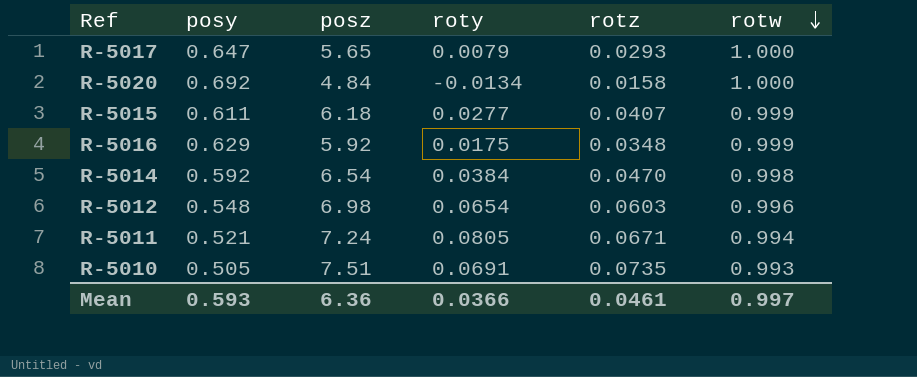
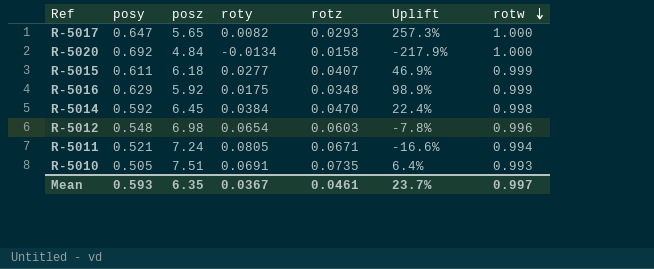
column Uplift | formula: none -> ([rotz] - [roty]) / [roty]
R-5017 | roty: 0.0079 -> 0.0082
R-5014 | posz: 6.54 -> 6.45
Mean | posz: 6.36 -> 6.35
Mean | roty: 0.0366 -> 0.0367

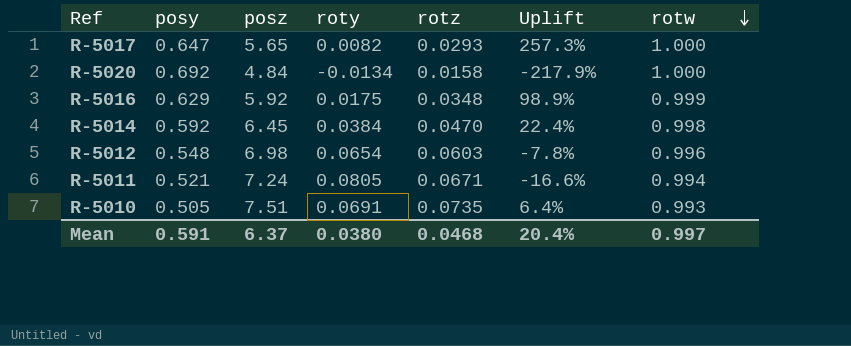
row R-5015: 0.611 | 6.18 | 0.0277 | 0.0407 | 46.9% | 0.999 -> none
Mean | posy: 0.593 -> 0.591
Mean | posz: 6.35 -> 6.37
Mean | roty: 0.0367 -> 0.0380
Mean | rotz: 0.0461 -> 0.0468
Mean | Uplift: 23.7% -> 20.4%

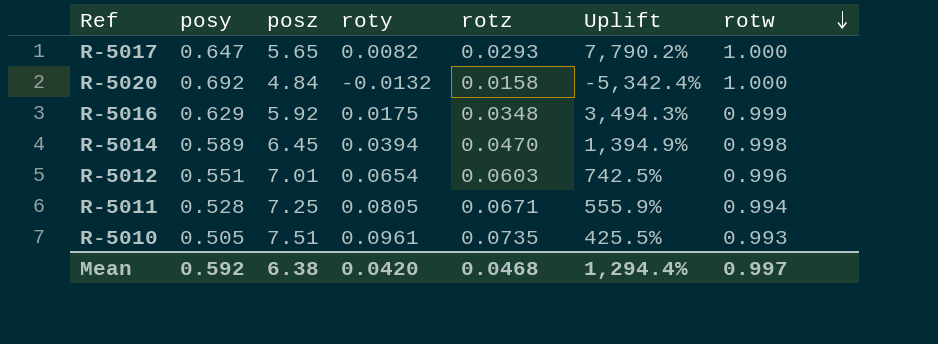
column Uplift | formula: ([rotz] - [roty]) / [roty] -> ([posy] - [roty]) / [roty]
R-5020 | roty: -0.0134 -> -0.0132
R-5014 | posy: 0.592 -> 0.589
R-5014 | roty: 0.0384 -> 0.0394
R-5012 | posy: 0.548 -> 0.551
R-5012 | posz: 6.98 -> 7.01
R-5011 | posy: 0.521 -> 0.528
R-5011 | posz: 7.24 -> 7.25
R-5010 | roty: 0.0691 -> 0.0961
Mean | posy: 0.591 -> 0.592
Mean | posz: 6.37 -> 6.38
Mean | roty: 0.0380 -> 0.0420
Mean | Uplift: 20.4% -> 1,294.4%

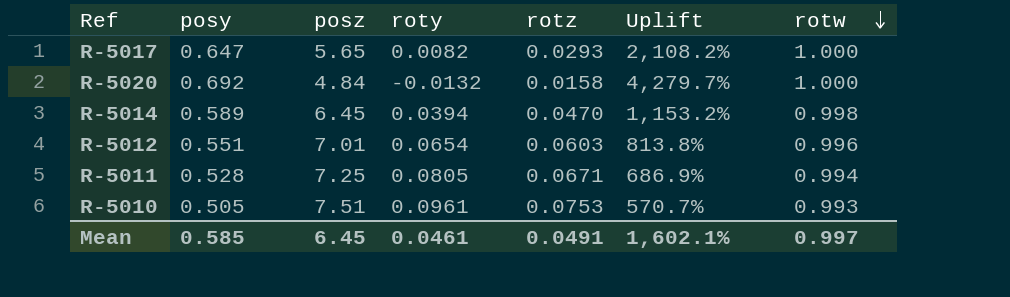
column Uplift | formula: ([posy] - [roty]) / [roty] -> ([posy] - [rotz]) / [rotz]
row R-5016: 0.629 | 5.92 | 0.0175 | 0.0348 | 3,494.3% | 0.999 -> none
R-5010 | rotz: 0.0735 -> 0.0753
Mean | posy: 0.592 -> 0.585
Mean | posz: 6.38 -> 6.45
Mean | roty: 0.0420 -> 0.0461
Mean | rotz: 0.0468 -> 0.0491
Mean | Uplift: 1,294.4% -> 1,602.1%

